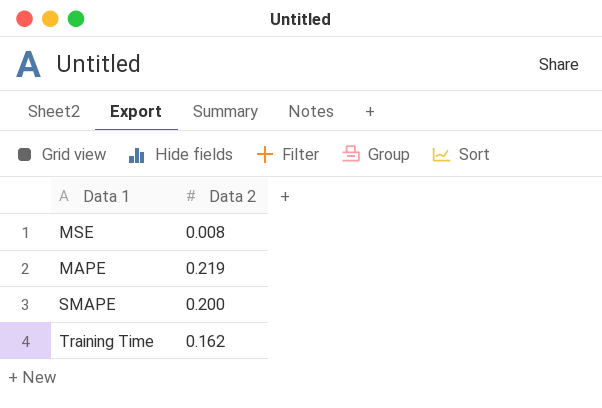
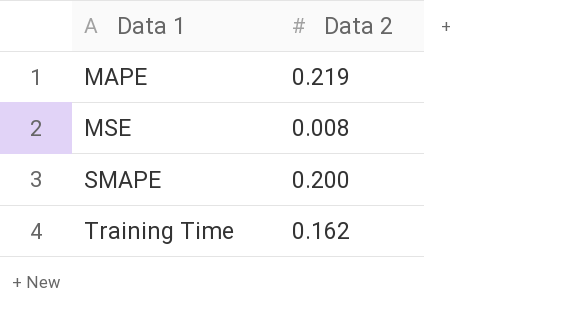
row order: none -> Data 1 ascending

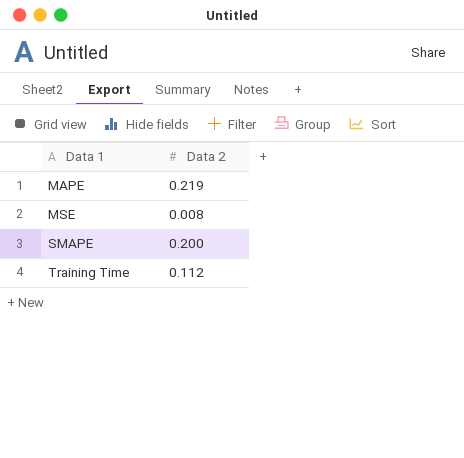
Training Time | Data 2: 0.162 -> 0.112

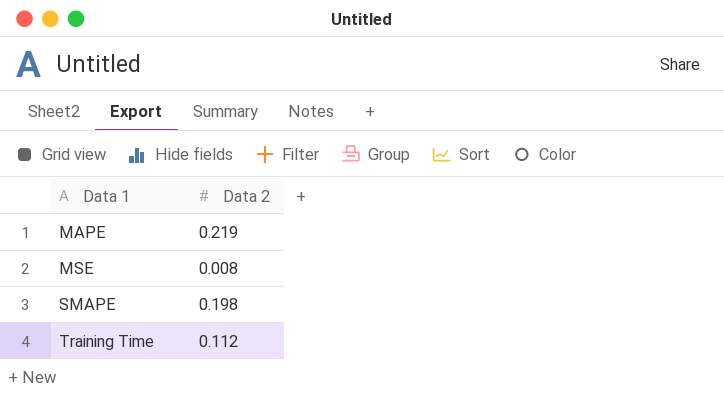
SMAPE | Data 2: 0.200 -> 0.198

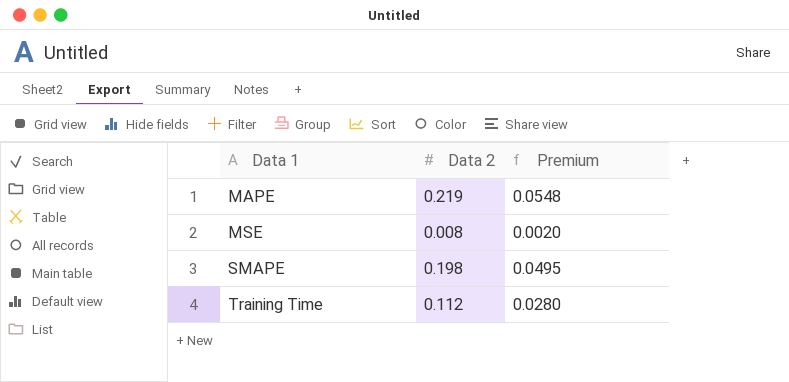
column Premium | formula: none -> [Data 2] * 0.25

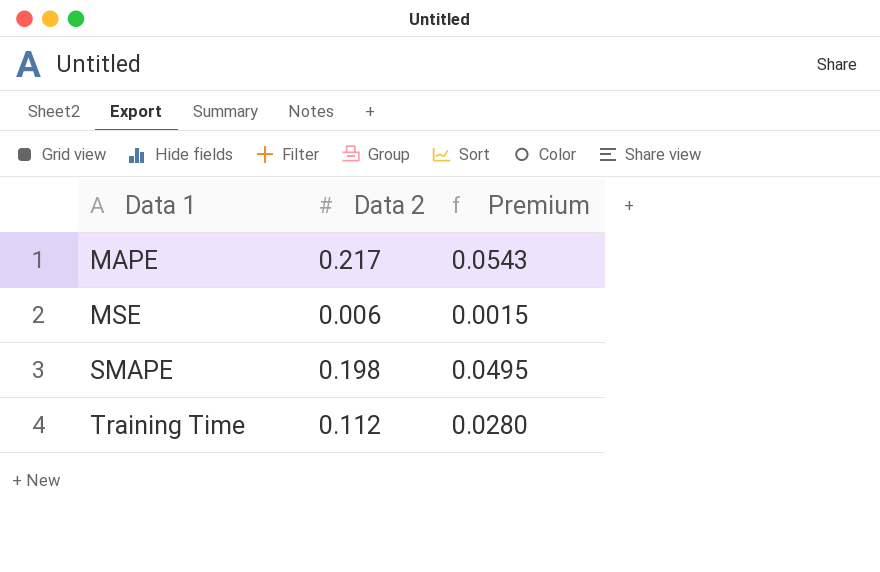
MAPE | Data 2: 0.219 -> 0.217
MAPE | Premium: 0.0548 -> 0.0543
MSE | Data 2: 0.008 -> 0.006
MSE | Premium: 0.0020 -> 0.0015

